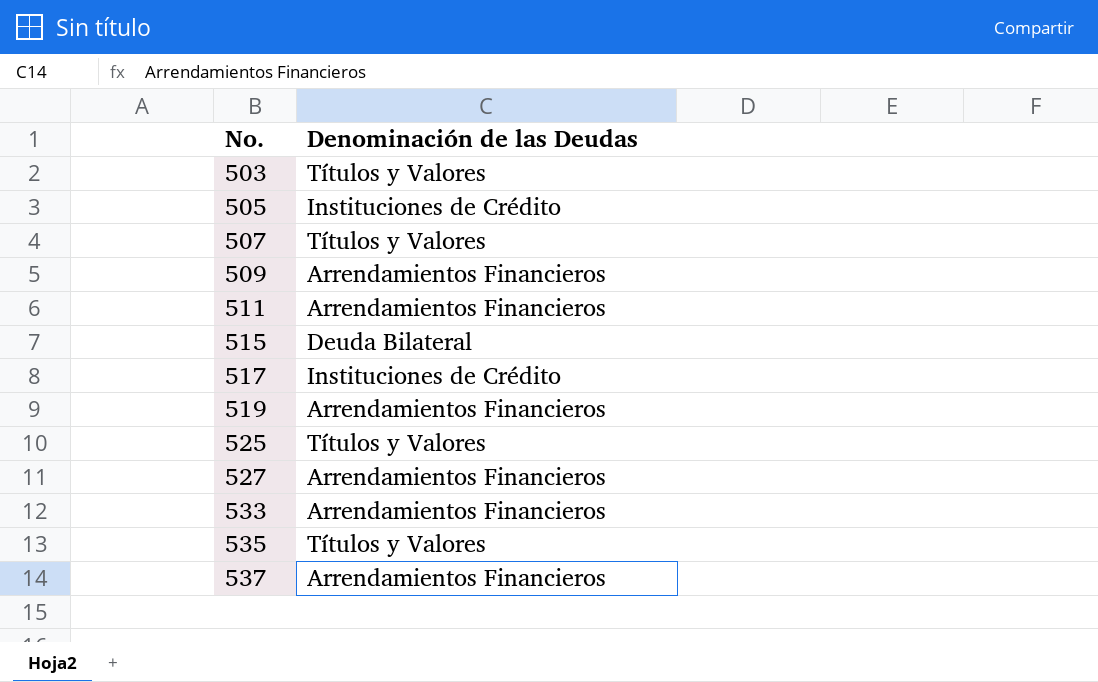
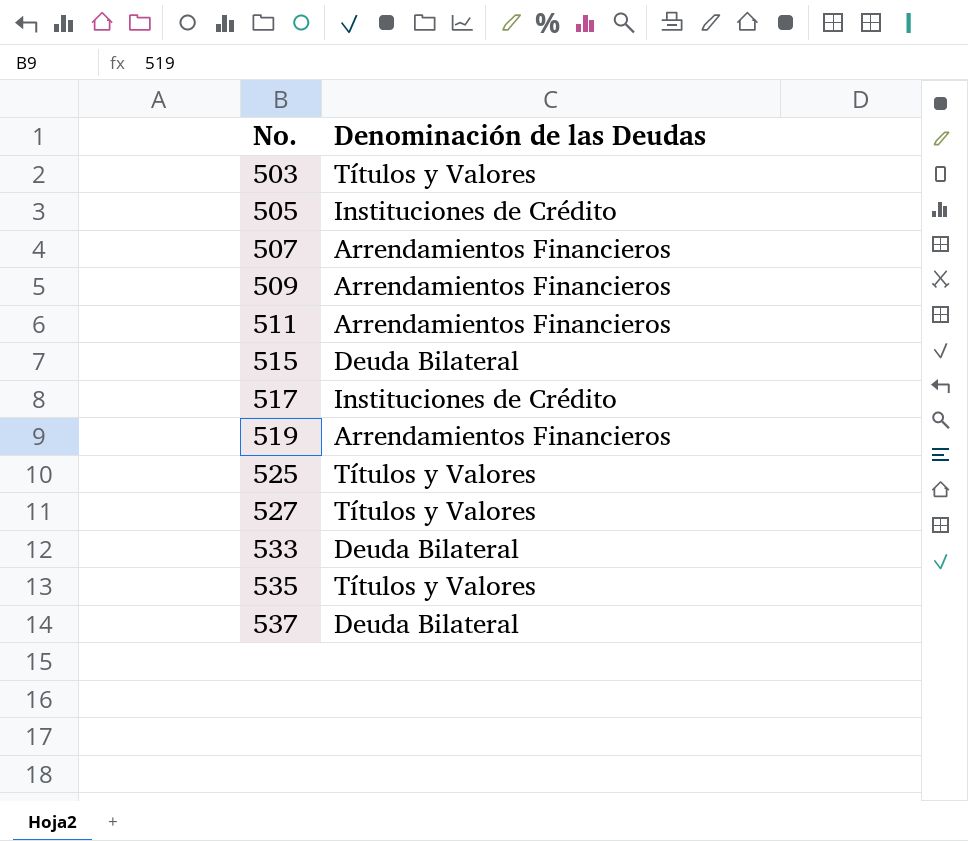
507 | Denominación de las Deudas: Títulos y Valores -> Arrendamientos Financieros
527 | Denominación de las Deudas: Arrendamientos Financieros -> Títulos y Valores
533 | Denominación de las Deudas: Arrendamientos Financieros -> Deuda Bilateral
537 | Denominación de las Deudas: Arrendamientos Financieros -> Deuda Bilateral

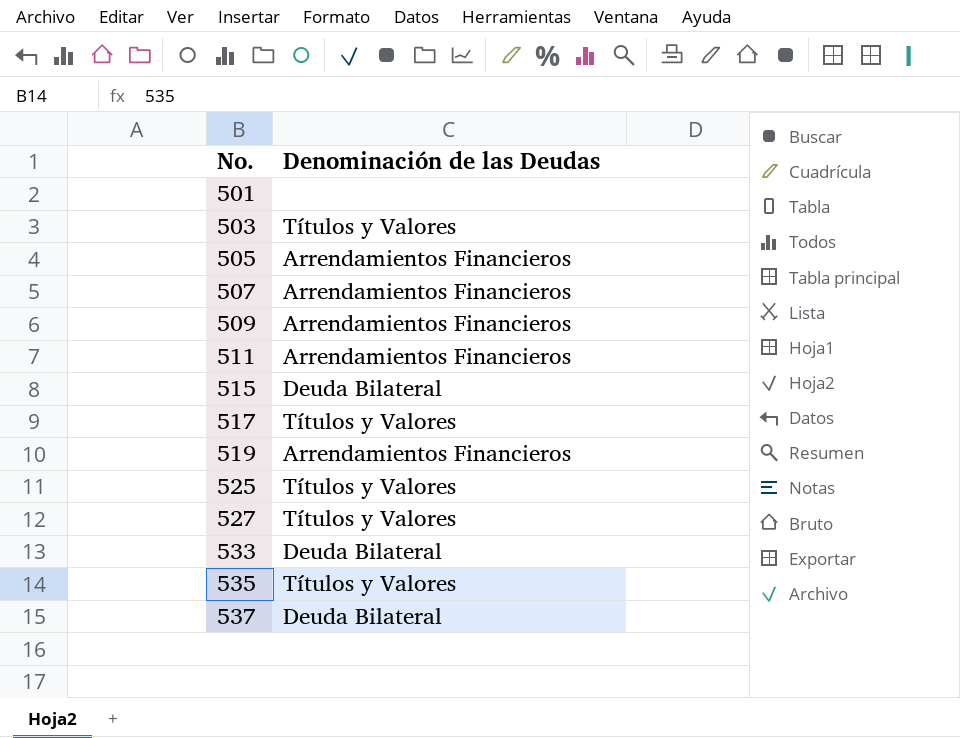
row 501: none -> none
505 | Denominación de las Deudas: Instituciones de Crédito -> Arrendamientos Financieros
517 | Denominación de las Deudas: Instituciones de Crédito -> Títulos y Valores

